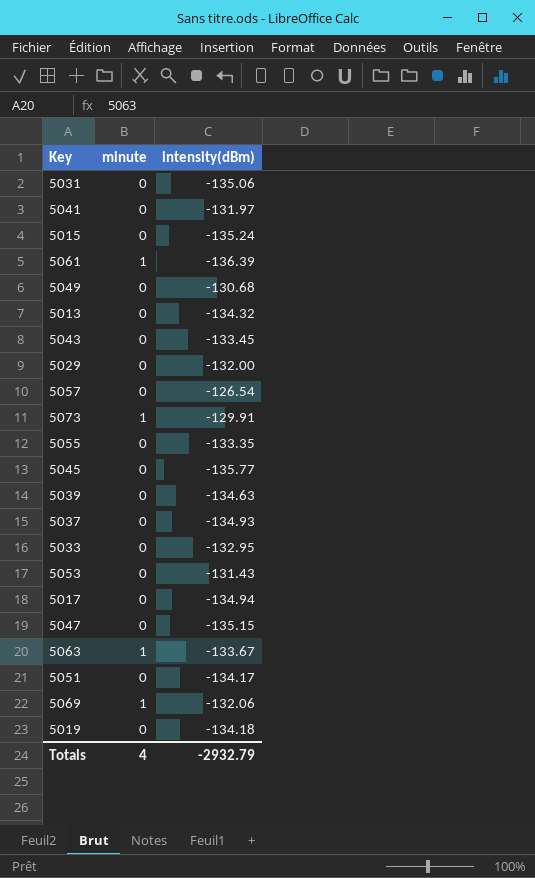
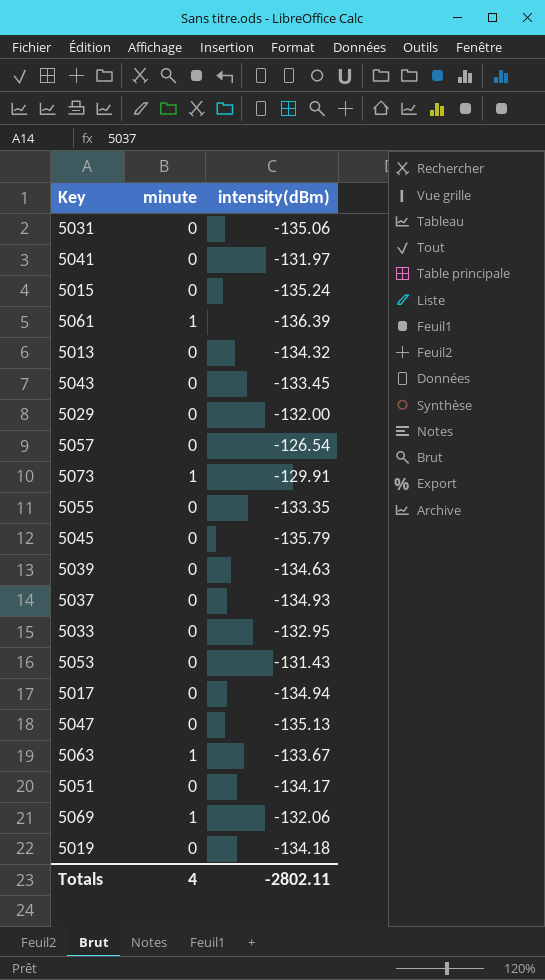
row 5049: 0 | -130.68 -> none
5045 | intensity(dBm): -135.77 -> -135.79
5047 | intensity(dBm): -135.15 -> -135.13
Totals | intensity(dBm): -2932.79 -> -2802.11

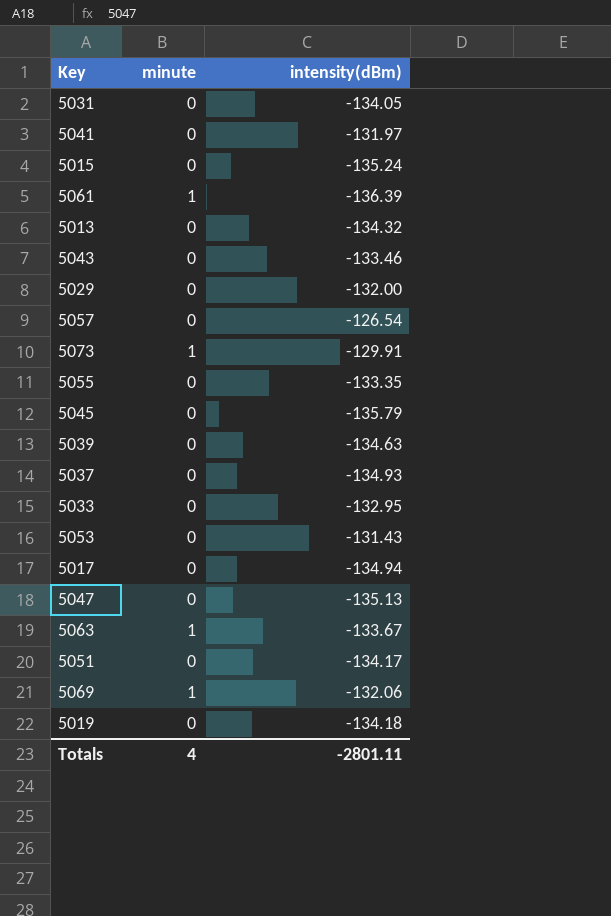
5031 | intensity(dBm): -135.06 -> -134.05
5043 | intensity(dBm): -133.45 -> -133.46
Totals | intensity(dBm): -2802.11 -> -2801.11

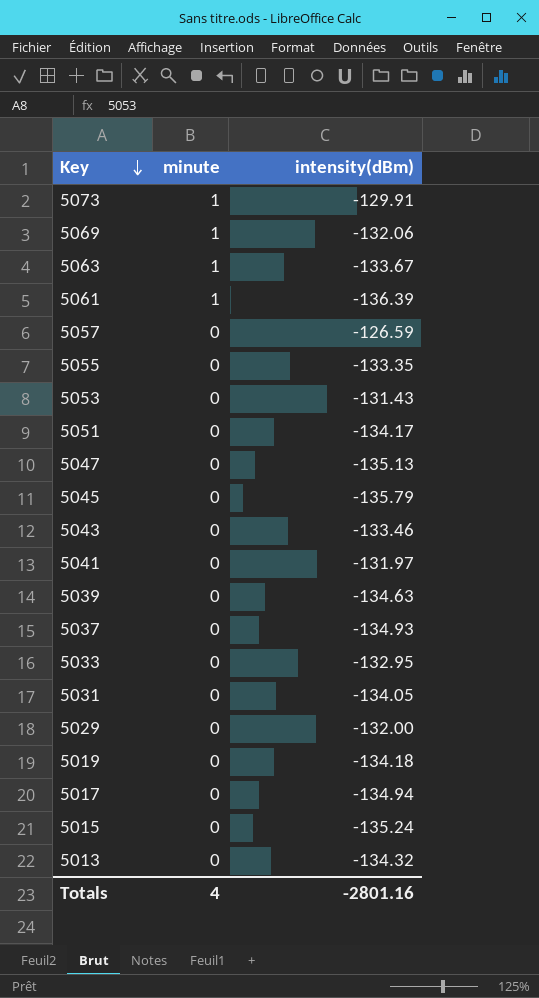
row order: none -> Key descending
5057 | intensity(dBm): -126.54 -> -126.59
Totals | intensity(dBm): -2801.11 -> -2801.16

